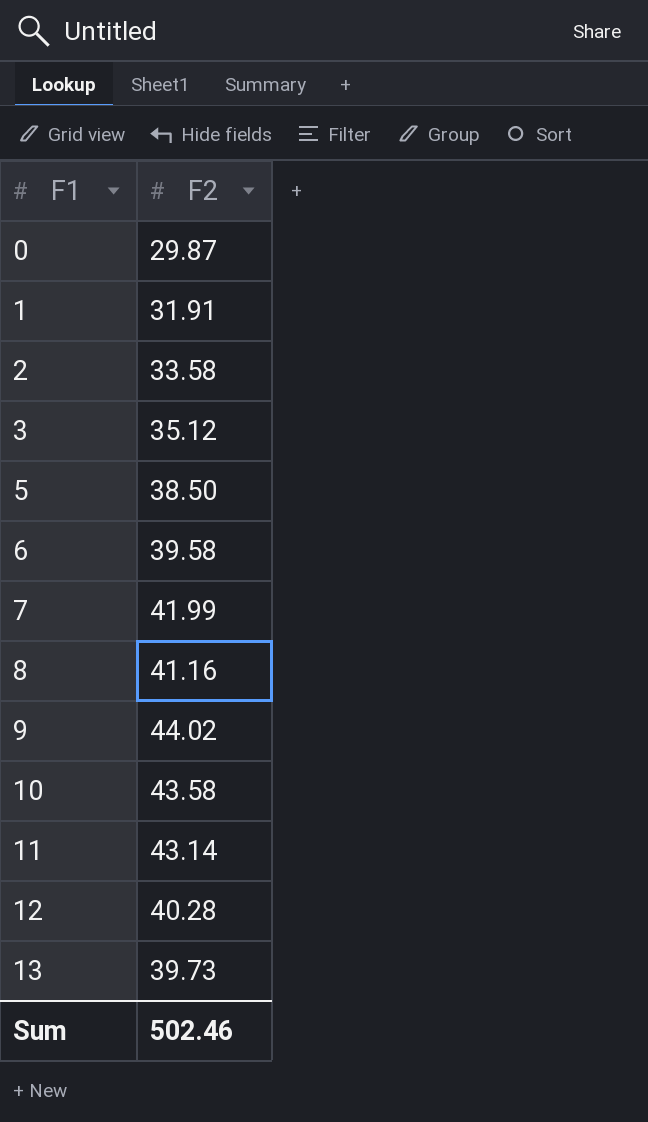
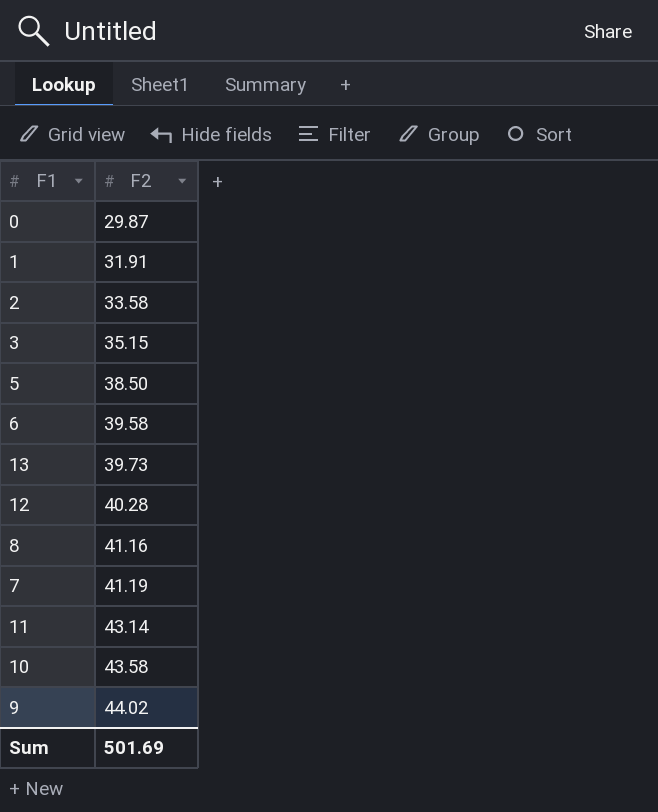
row order: F1 ascending -> F2 ascending
3 | F2: 35.12 -> 35.15
7 | F2: 41.99 -> 41.19
Sum | F2: 502.46 -> 501.69

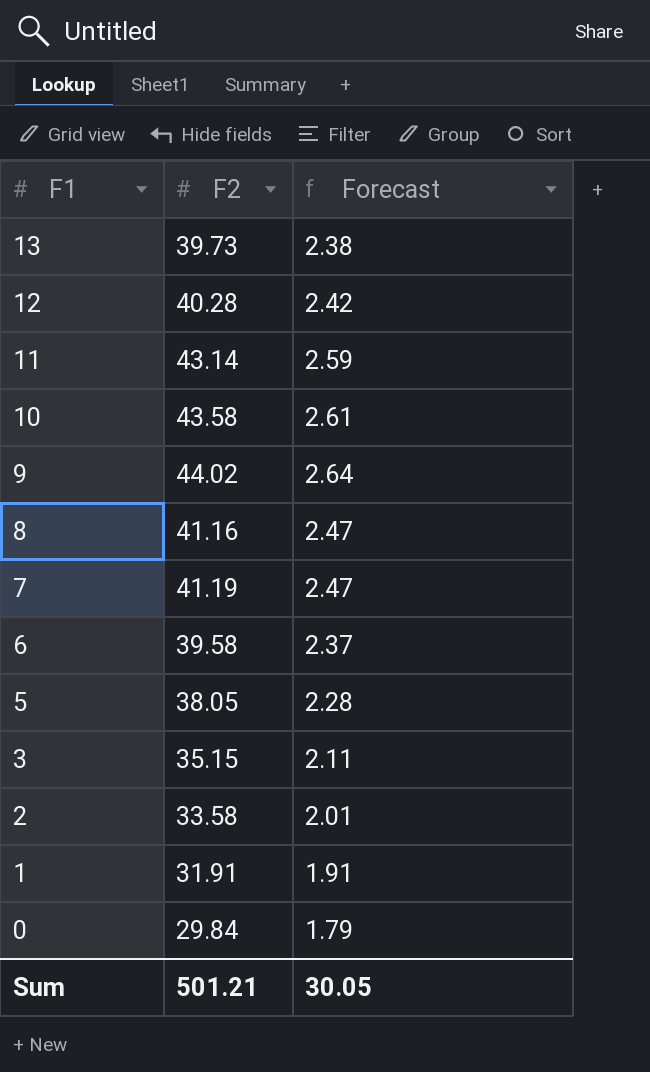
row order: F2 ascending -> F1 descending
column Forecast | formula: none -> [F2] * 0.06
5 | F2: 38.50 -> 38.05
0 | F2: 29.87 -> 29.84
Sum | F2: 501.69 -> 501.21

